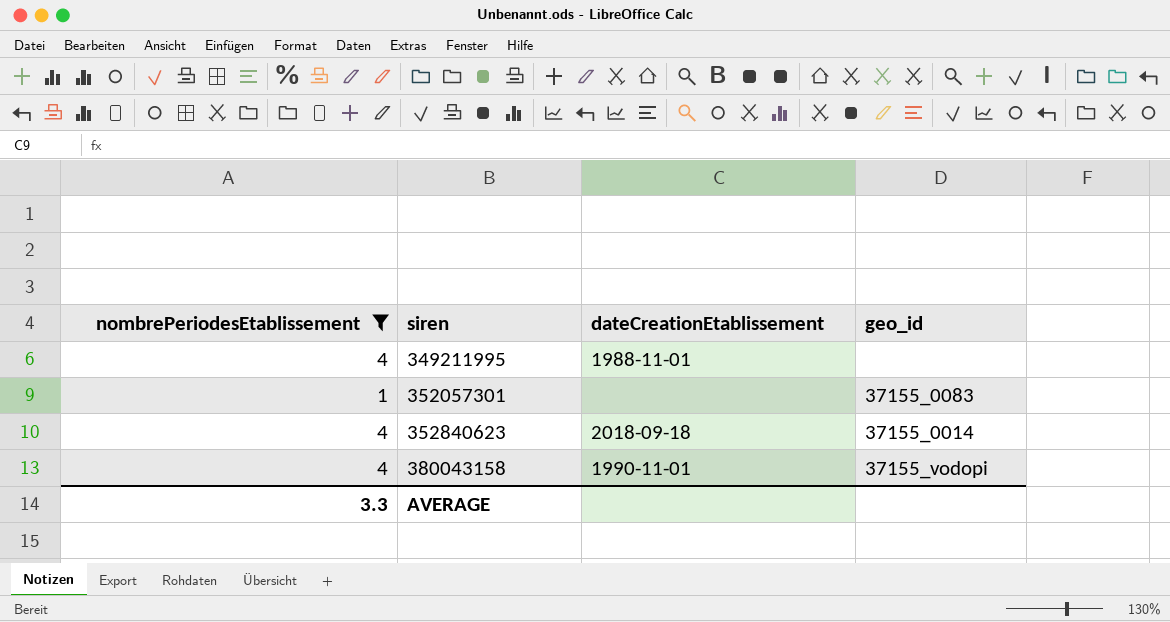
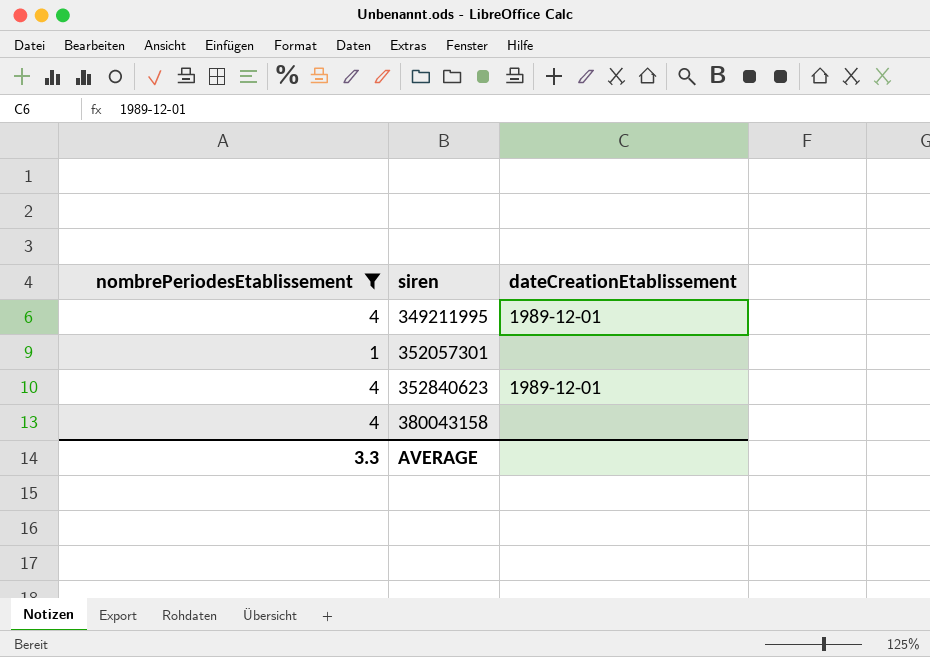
column geo_id | position: 4 -> none
349211995 | dateCreationEtablissement: 1988-11-01 -> 1989-12-01
352840623 | dateCreationEtablissement: 2018-09-18 -> 1989-12-01
380043158 | dateCreationEtablissement: 1990-11-01 -> none

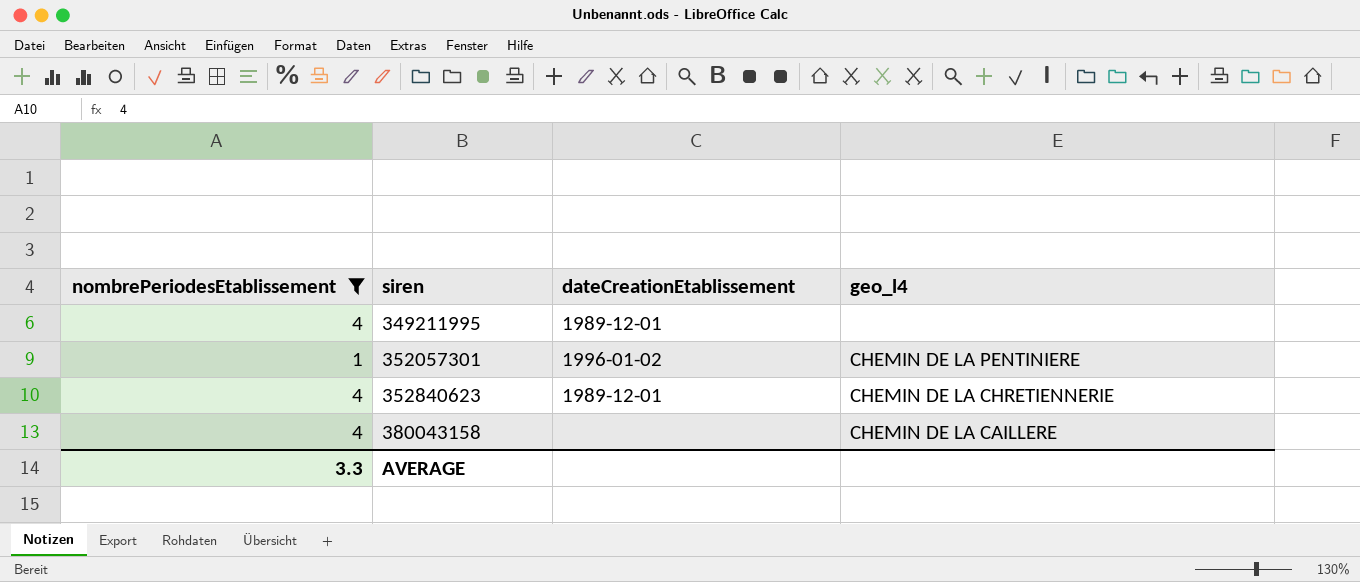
column geo_l4 | position: none -> 4
352057301 | dateCreationEtablissement: none -> 1996-01-02

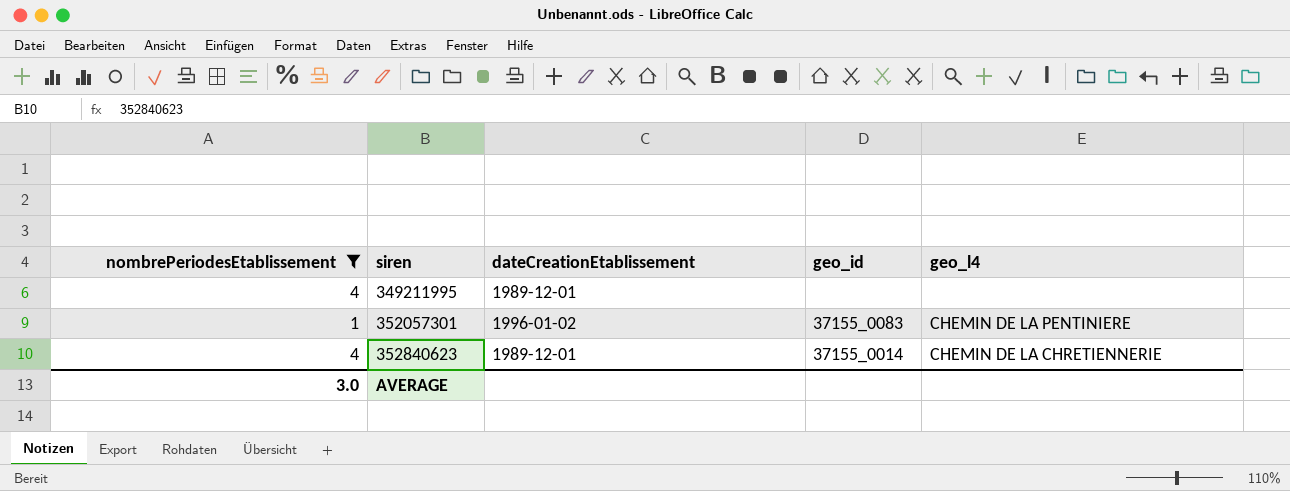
column geo_id | position: none -> 4
row 380043158: 4 | none | CHEMIN DE LA CAILLERE -> none
AVERAGE | nombrePeriodesEtablissement: 3.3 -> 3.0

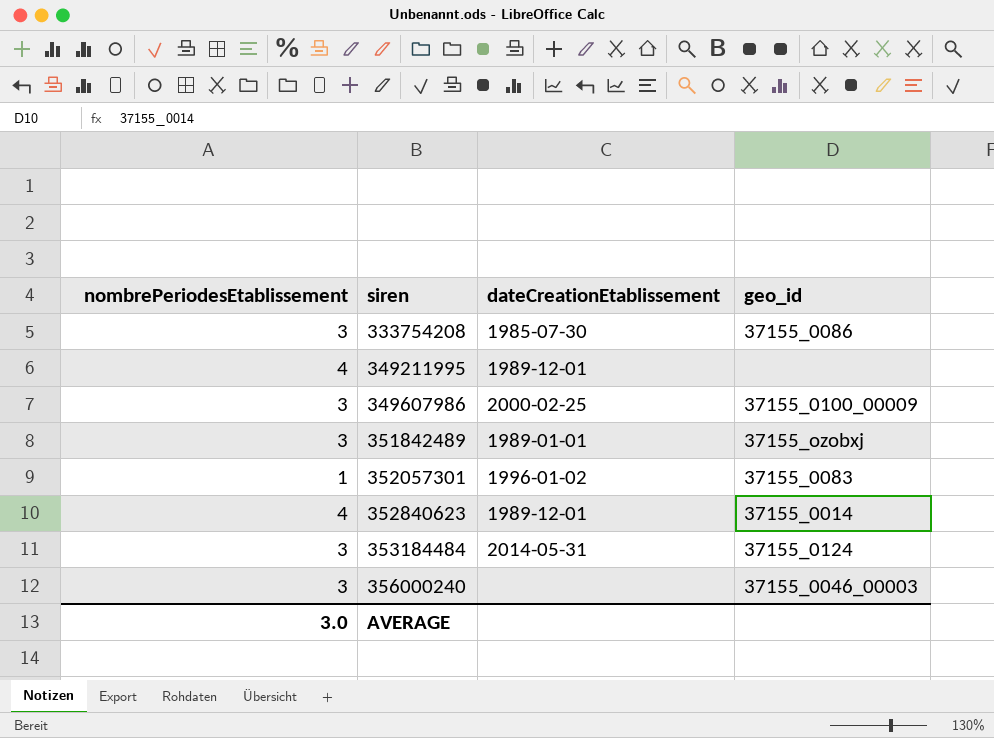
filter: nombrePeriodesEtablissement != 3 -> none
column geo_l4 | position: 5 -> none

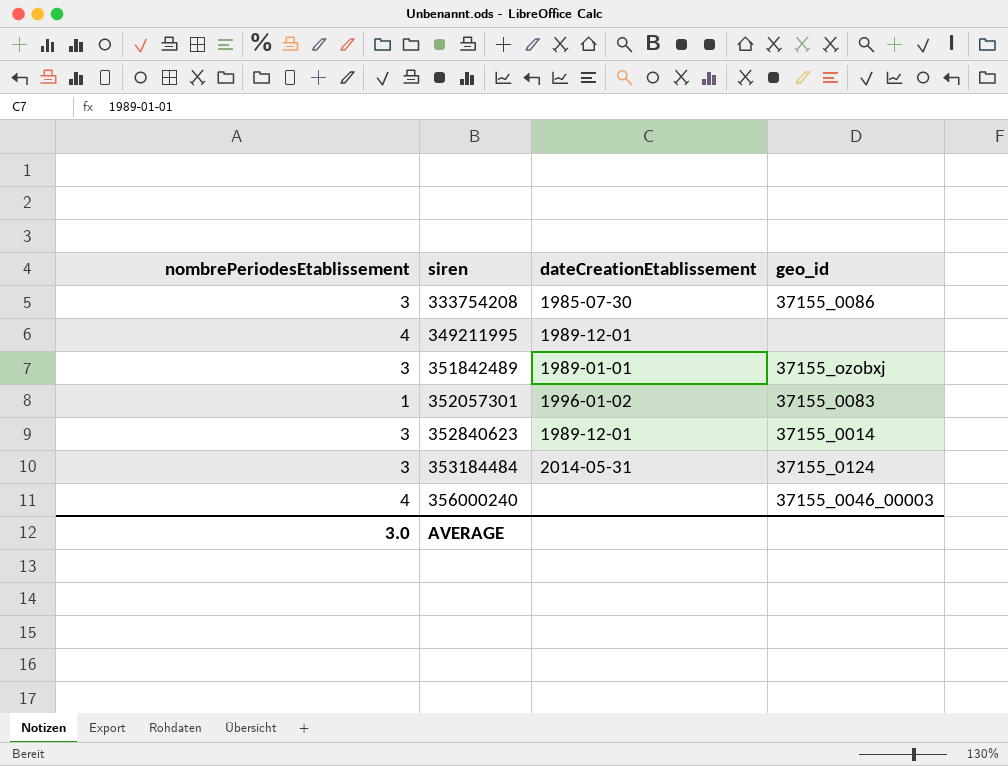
row 349607986: 3 | 2000-02-25 | 37155_0100_00009 -> none
352840623 | nombrePeriodesEtablissement: 4 -> 3
356000240 | nombrePeriodesEtablissement: 3 -> 4

